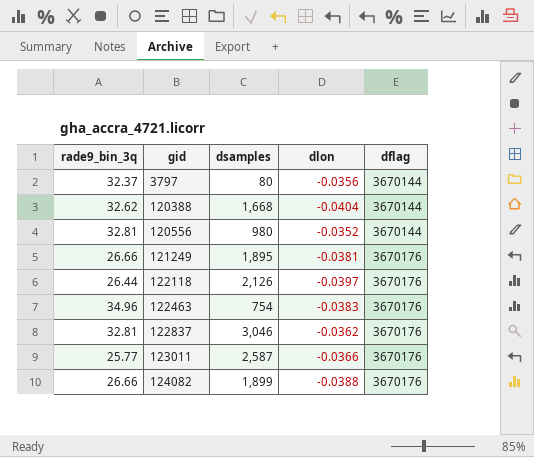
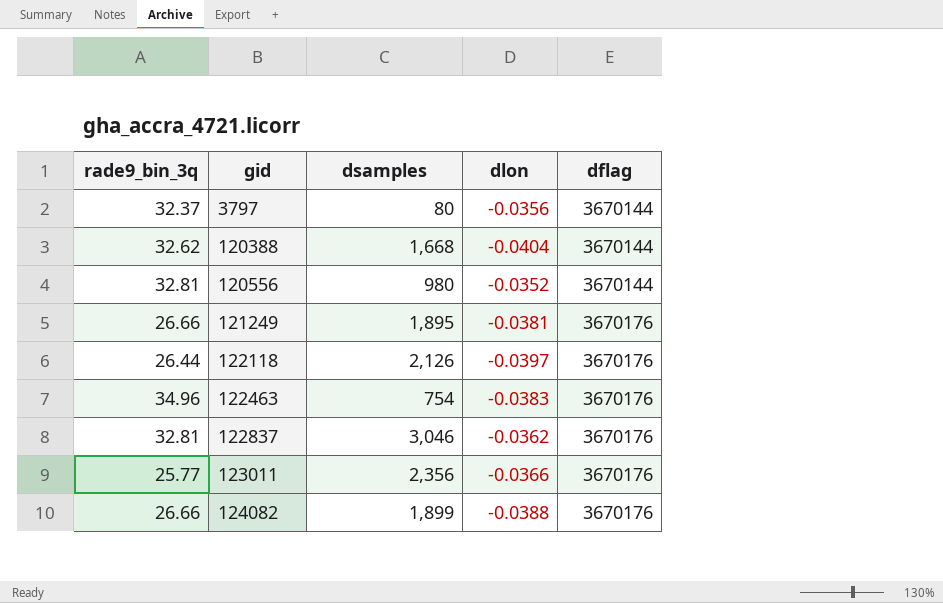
123011 | dsamples: 2,587 -> 2,356

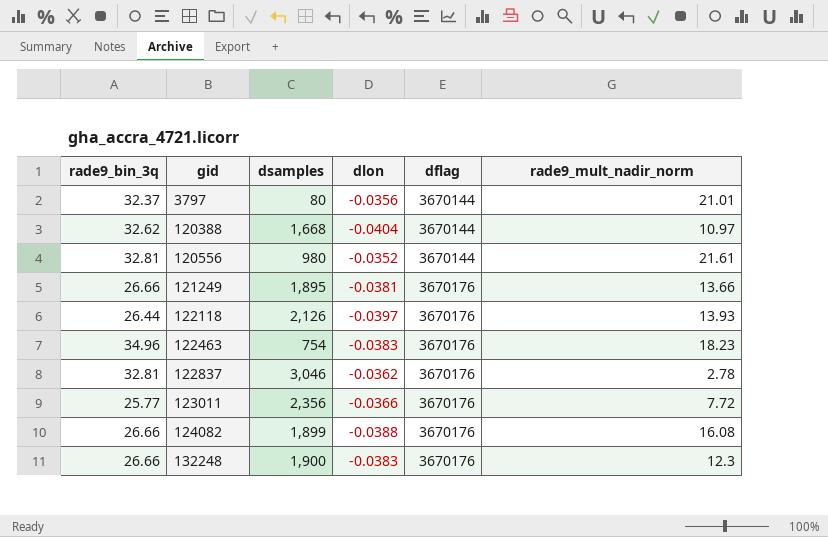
column rade9_mult_nadir_norm | position: none -> 6
row 132248: none -> 26.66 | 1,900 | -0.0383 | 3670176 | 12.3

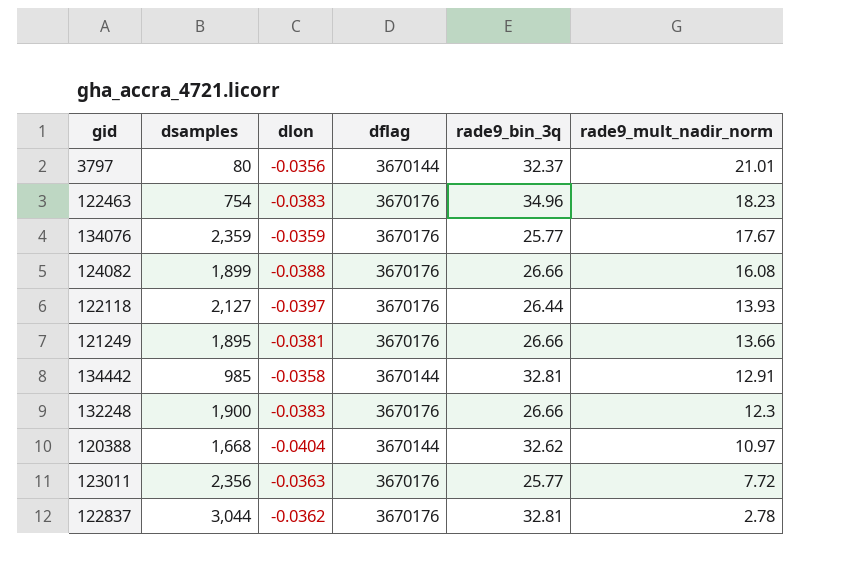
row order: gid ascending -> rade9_mult_nadir_norm descending
column rade9_bin_3q | position: 1 -> 5
row 120556: 32.81 | 980 | -0.0352 | 3670144 | 21.61 -> none
row 134076: none -> 2,359 | -0.0359 | 3670176 | 25.77 | 17.67
122118 | dsamples: 2,126 -> 2,127
row 134442: none -> 985 | -0.0358 | 3670144 | 32.81 | 12.91
123011 | dlon: -0.0366 -> -0.0363
122837 | dsamples: 3,046 -> 3,044

